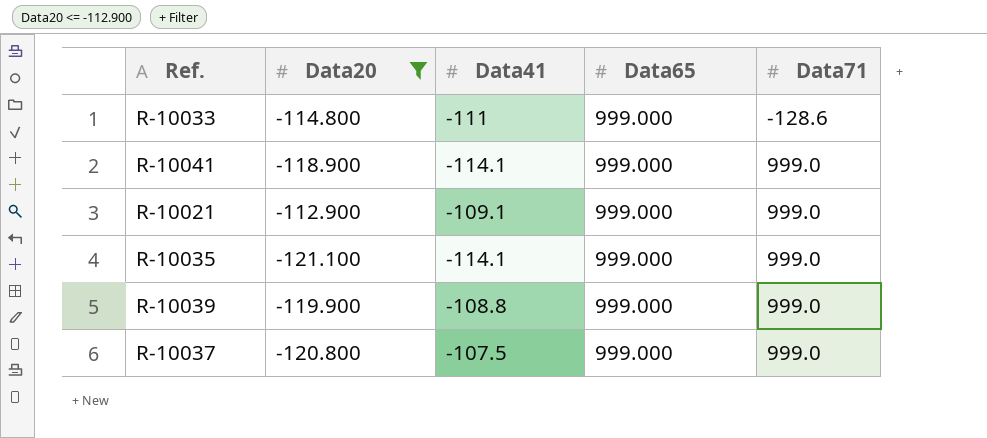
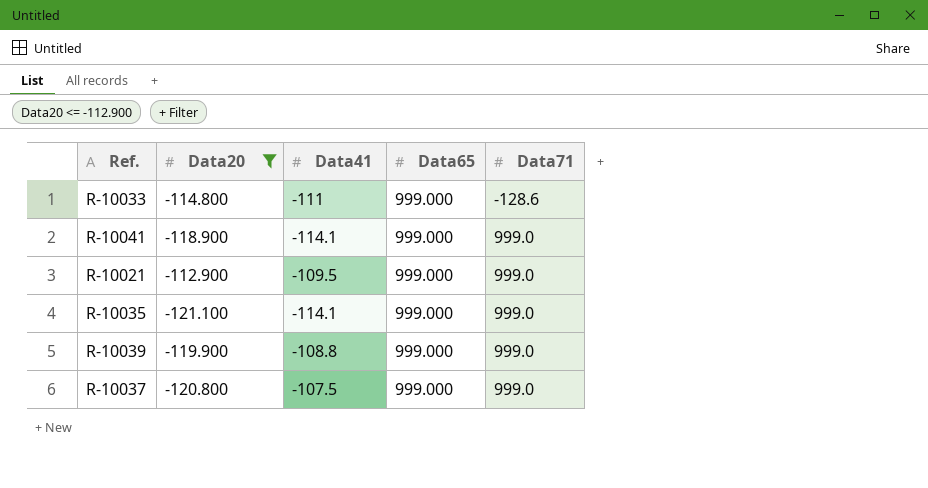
R-10021 | Data41: -109.1 -> -109.5

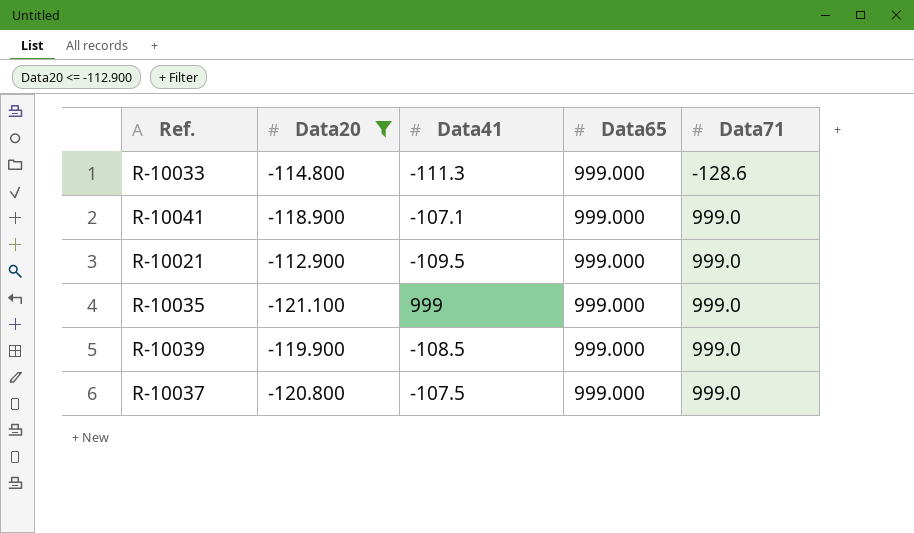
R-10033 | Data41: -111 -> -111.3
R-10041 | Data41: -114.1 -> -107.1
R-10035 | Data41: -114.1 -> 999
R-10039 | Data41: -108.8 -> -108.5

